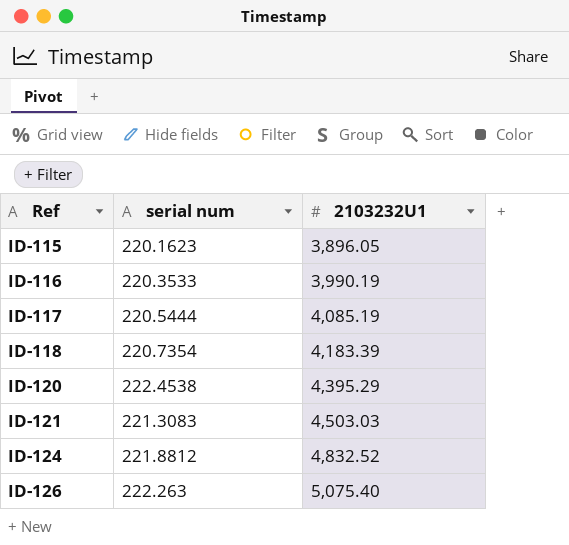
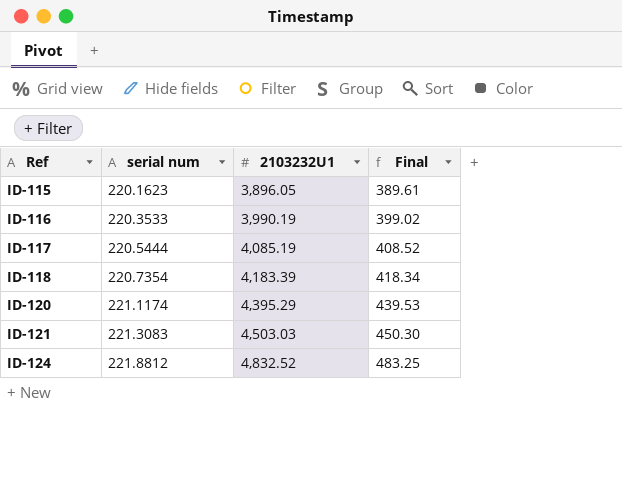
column Final | formula: none -> [2103232U1] * 0.1
row ID-126: 222.263 | 5,075.40 -> none
ID-120 | serial num: 222.4538 -> 221.1174

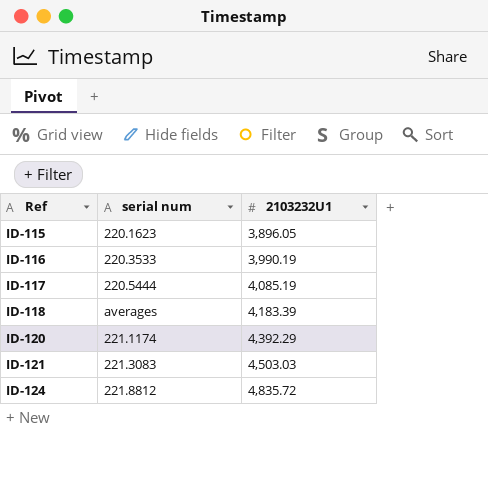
column Final | formula: [2103232U1] * 0.1 -> none
ID-118 | serial num: 220.7354 -> averages
ID-120 | 2103232U1: 4,395.29 -> 4,392.29
ID-124 | 2103232U1: 4,832.52 -> 4,835.72

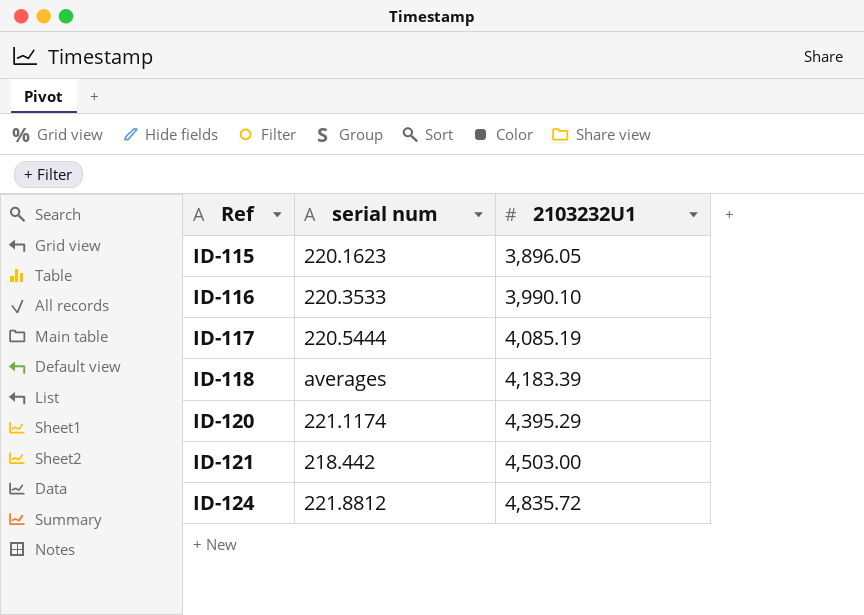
ID-116 | 2103232U1: 3,990.19 -> 3,990.10
ID-120 | 2103232U1: 4,392.29 -> 4,395.29
ID-121 | serial num: 221.3083 -> 218.442
ID-121 | 2103232U1: 4,503.03 -> 4,503.00

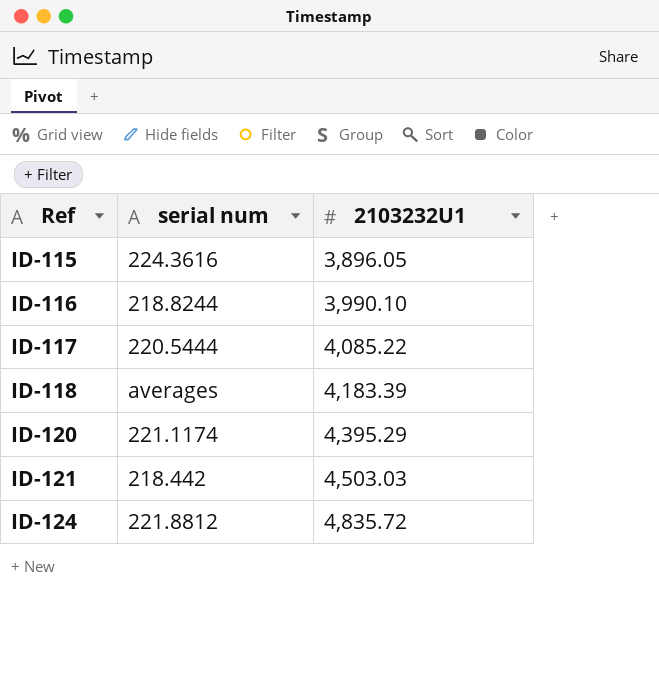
ID-115 | serial num: 220.1623 -> 224.3616
ID-116 | serial num: 220.3533 -> 218.8244
ID-117 | 2103232U1: 4,085.19 -> 4,085.22
ID-121 | 2103232U1: 4,503.00 -> 4,503.03

